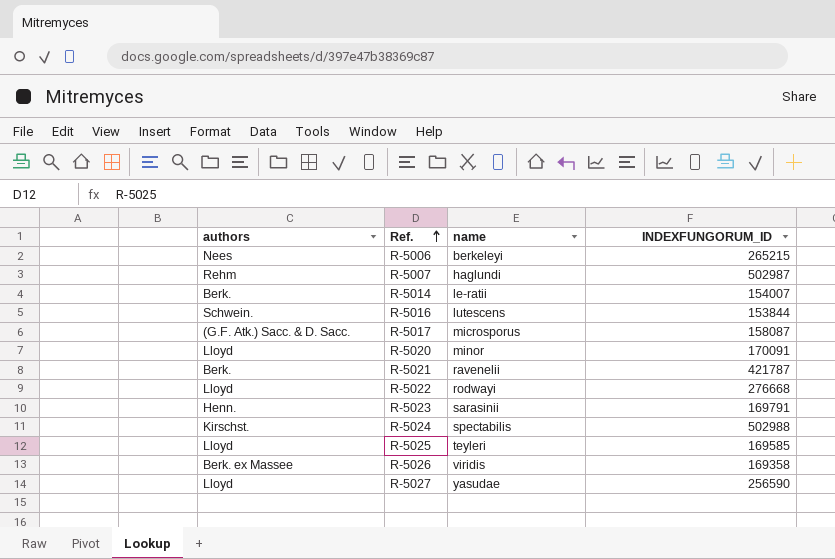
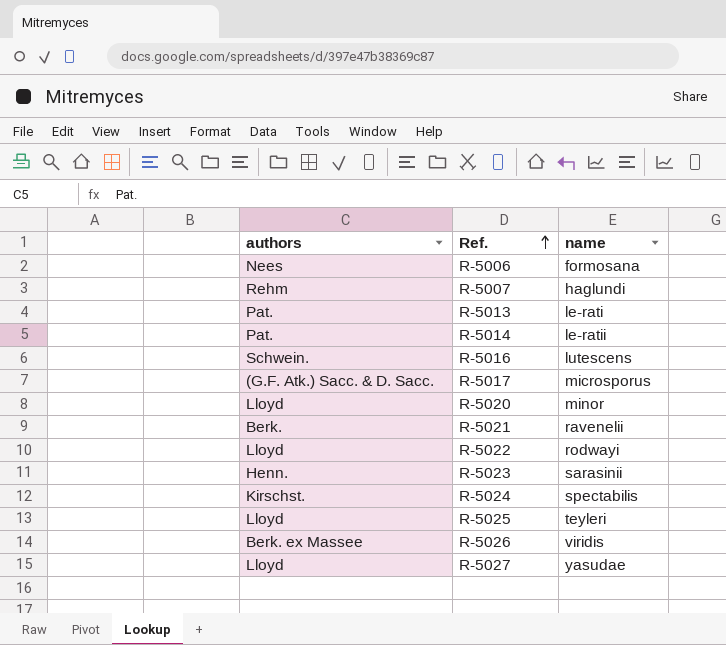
column INDEXFUNGORUM_ID | position: 4 -> none
R-5006 | name: berkeleyi -> formosana
row R-5013: none -> Pat. | le-rati
R-5014 | authors: Berk. -> Pat.

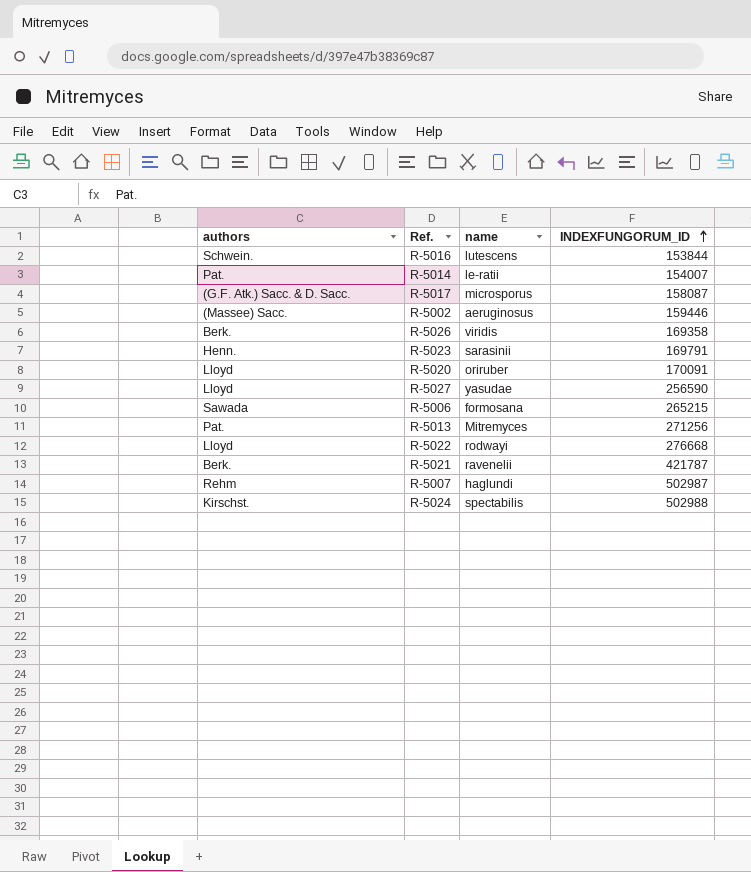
row order: Ref. ascending -> INDEXFUNGORUM_ID ascending
column INDEXFUNGORUM_ID | position: none -> 4
row R-5025: Lloyd | teyleri -> none
row R-5002: none -> (Massee) Sacc. | aeruginosus | 159446
R-5026 | authors: Berk. ex Massee -> Berk.
R-5020 | name: minor -> oriruber
R-5006 | authors: Nees -> Sawada
R-5013 | name: le-rati -> Mitremyces

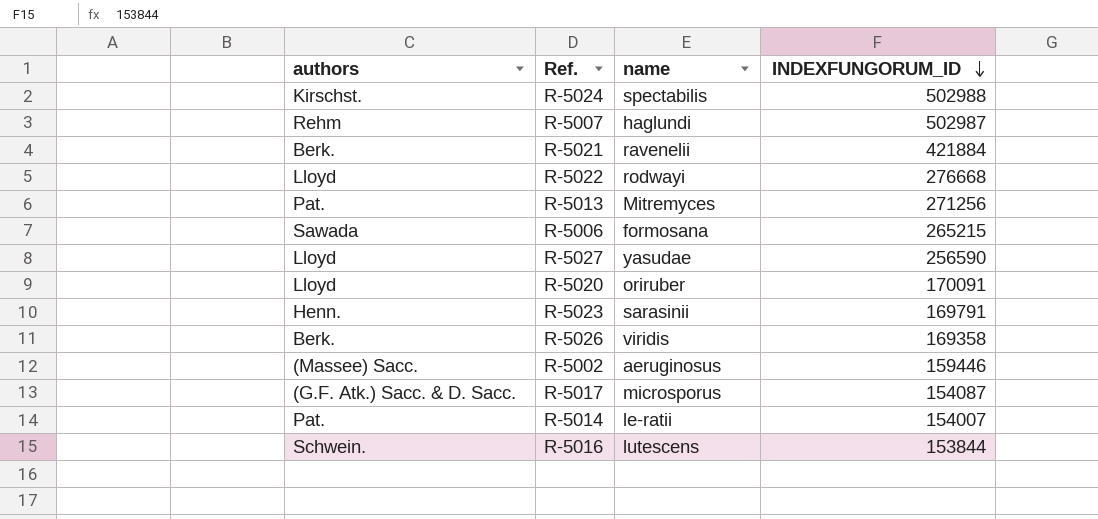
row order: INDEXFUNGORUM_ID ascending -> INDEXFUNGORUM_ID descending
R-5021 | INDEXFUNGORUM_ID: 421787 -> 421884
R-5017 | INDEXFUNGORUM_ID: 158087 -> 154087

